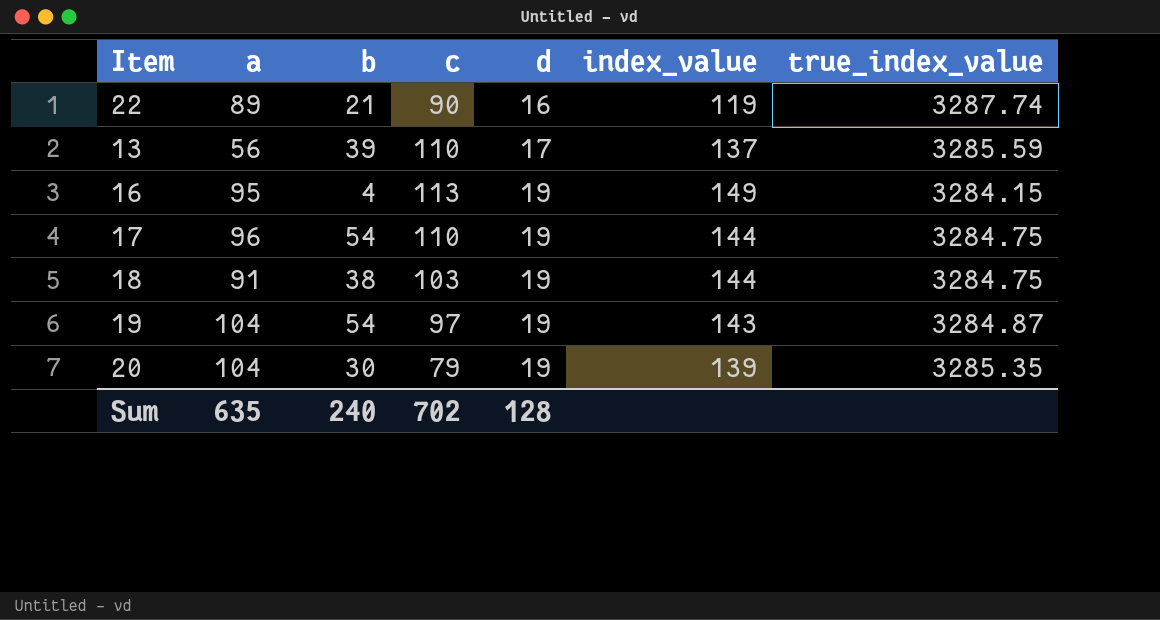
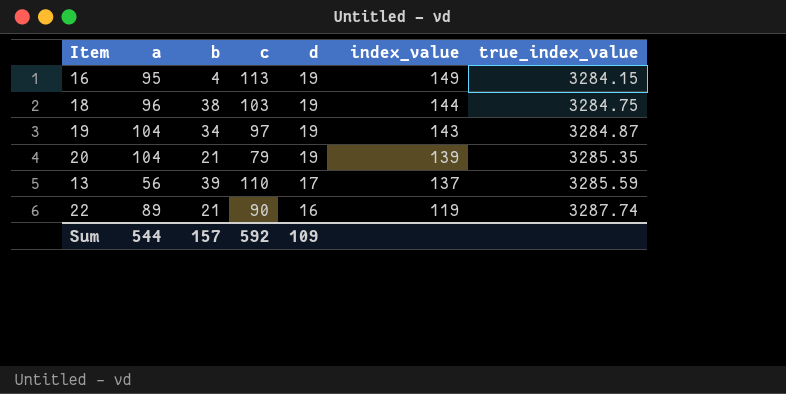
row order: d ascending -> d descending
row 17: 96 | 54 | 110 | 19 | 144 | 3284.75 -> none
18 | a: 91 -> 96
19 | b: 54 -> 34
20 | b: 30 -> 21
Sum | a: 635 -> 544
Sum | b: 240 -> 157
Sum | c: 702 -> 592
Sum | d: 128 -> 109

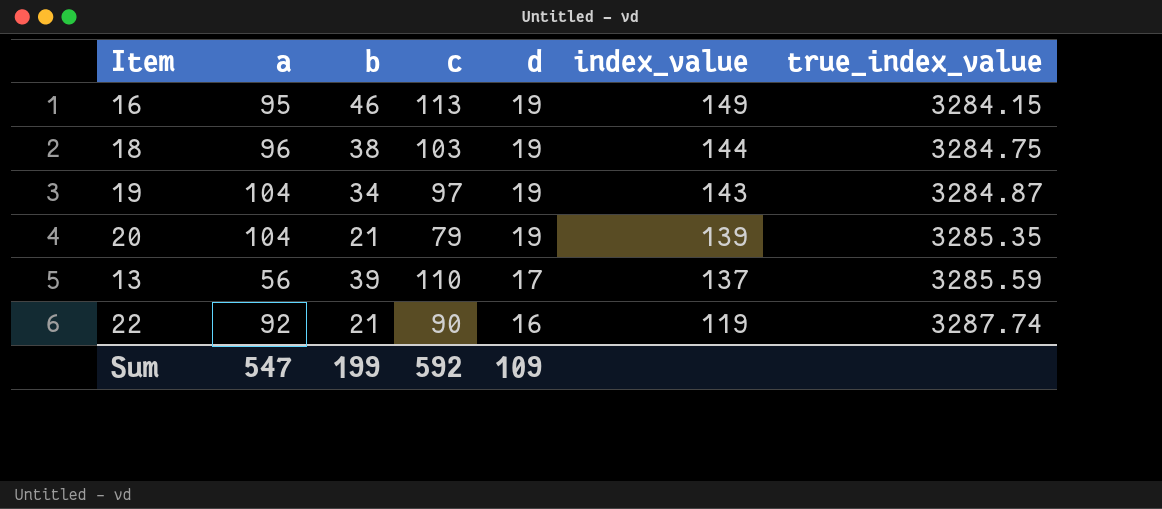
16 | b: 4 -> 46
22 | a: 89 -> 92
Sum | a: 544 -> 547
Sum | b: 157 -> 199

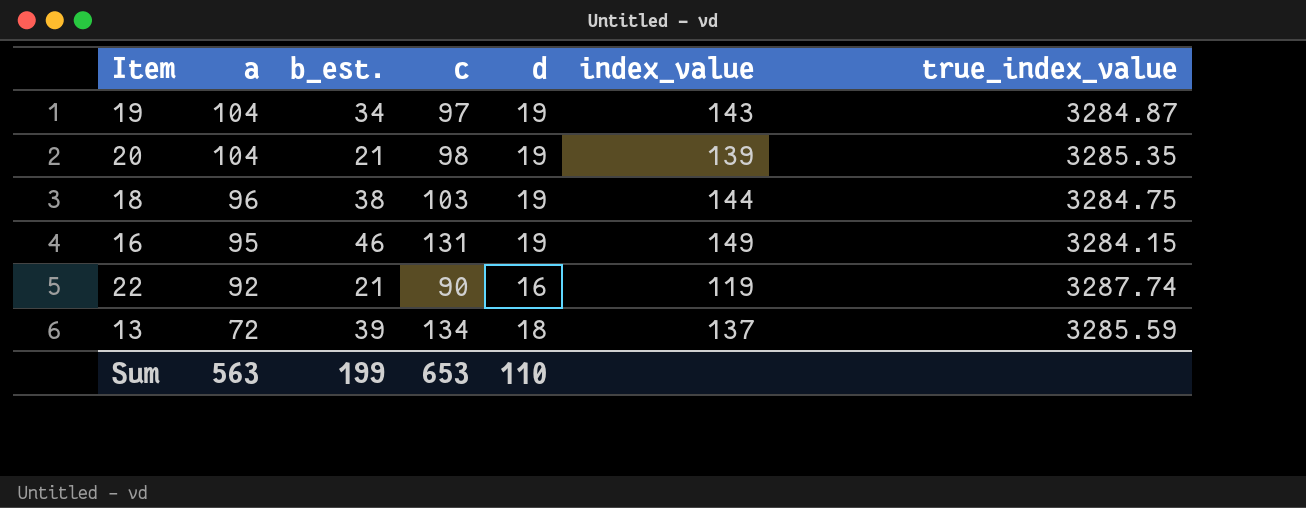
row order: d descending -> a descending
column name: b -> b_est.
20 | c: 79 -> 98
16 | c: 113 -> 131
13 | a: 56 -> 72
13 | c: 110 -> 134
13 | d: 17 -> 18
Sum | a: 547 -> 563
Sum | c: 592 -> 653
Sum | d: 109 -> 110

